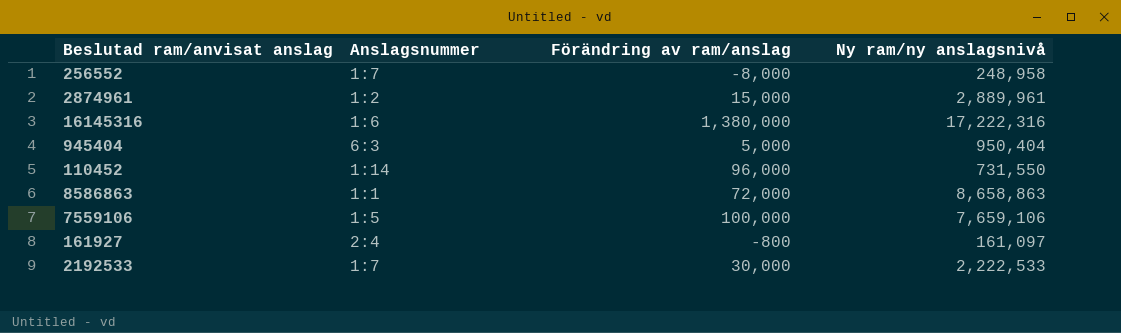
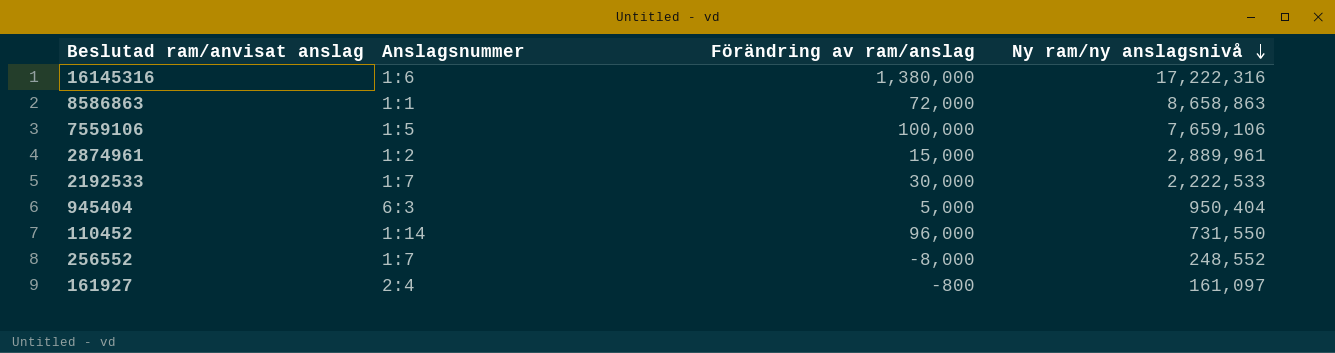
row order: none -> Ny ram/ny anslagsnivå descending
256552 | Ny ram/ny anslagsnivå: 248,958 -> 248,552

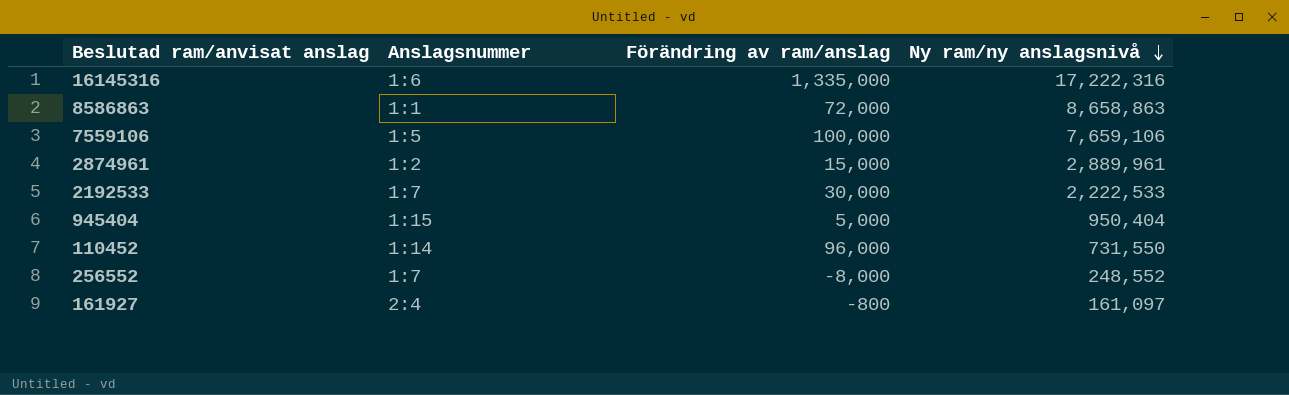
16145316 | Förändring av ram/anslag: 1,380,000 -> 1,335,000
945404 | Anslagsnummer: 6:3 -> 1:15

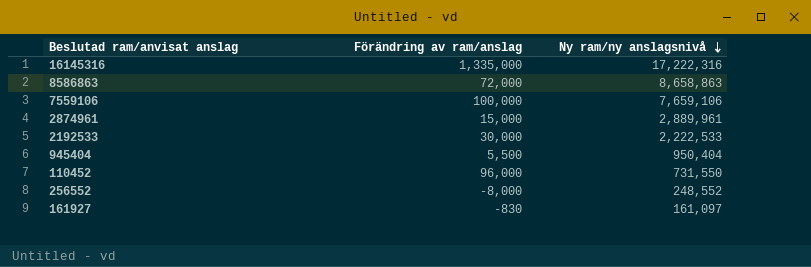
column Anslagsnummer | position: 2 -> none
945404 | Förändring av ram/anslag: 5,000 -> 5,500
161927 | Förändring av ram/anslag: -800 -> -830

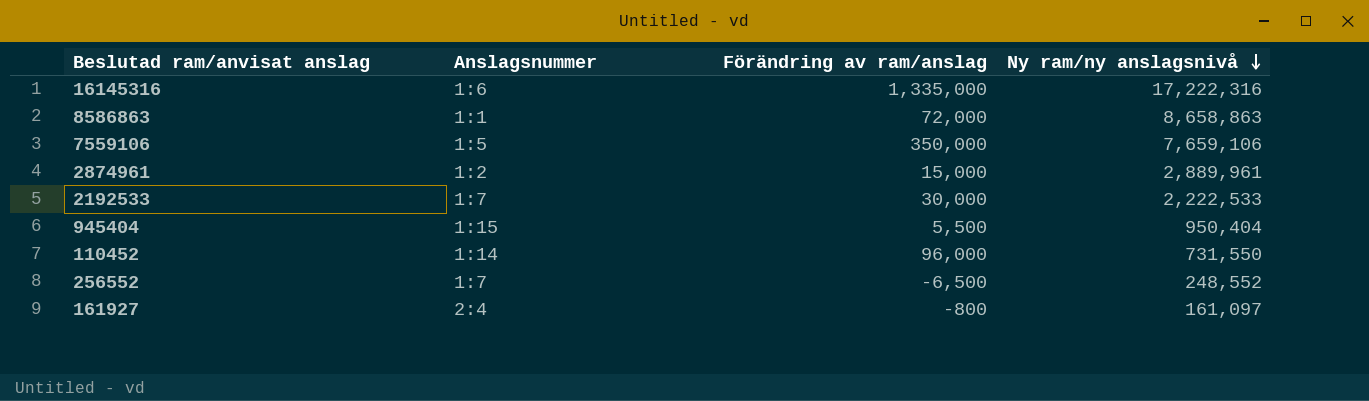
column Anslagsnummer | position: none -> 2
7559106 | Förändring av ram/anslag: 100,000 -> 350,000
256552 | Förändring av ram/anslag: -8,000 -> -6,500
161927 | Förändring av ram/anslag: -830 -> -800

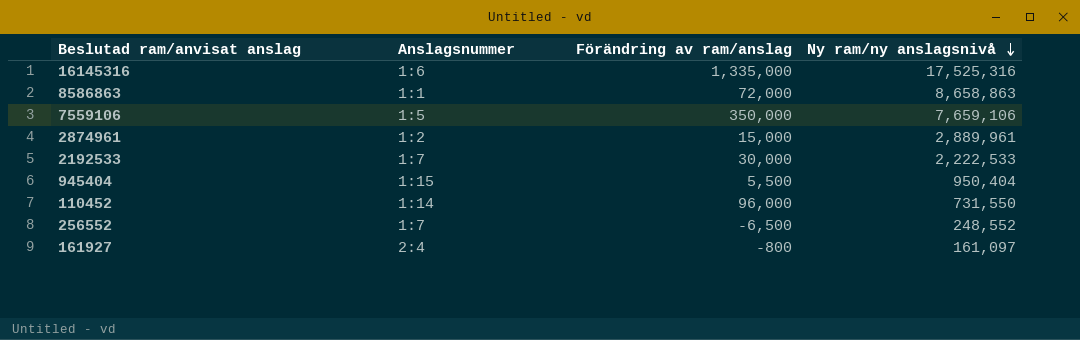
16145316 | Ny ram/ny anslagsnivå: 17,222,316 -> 17,525,316

